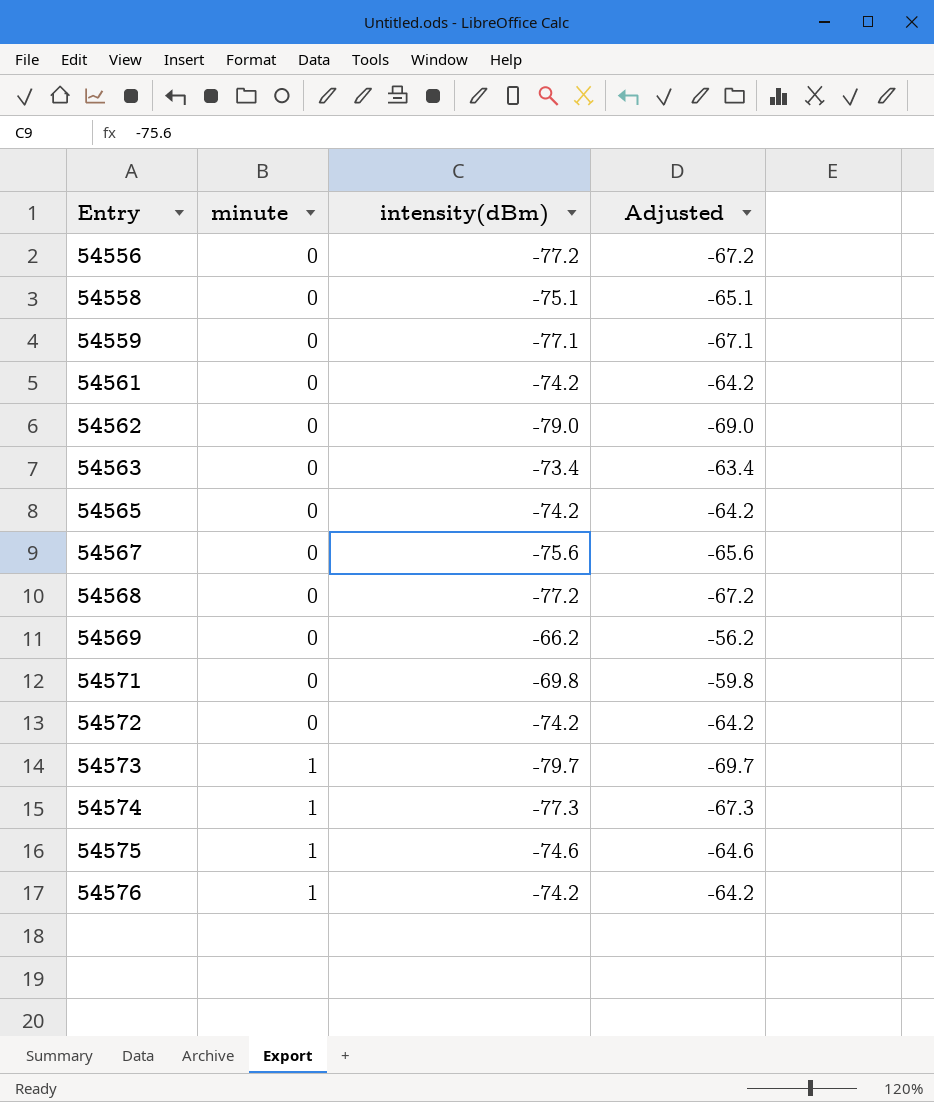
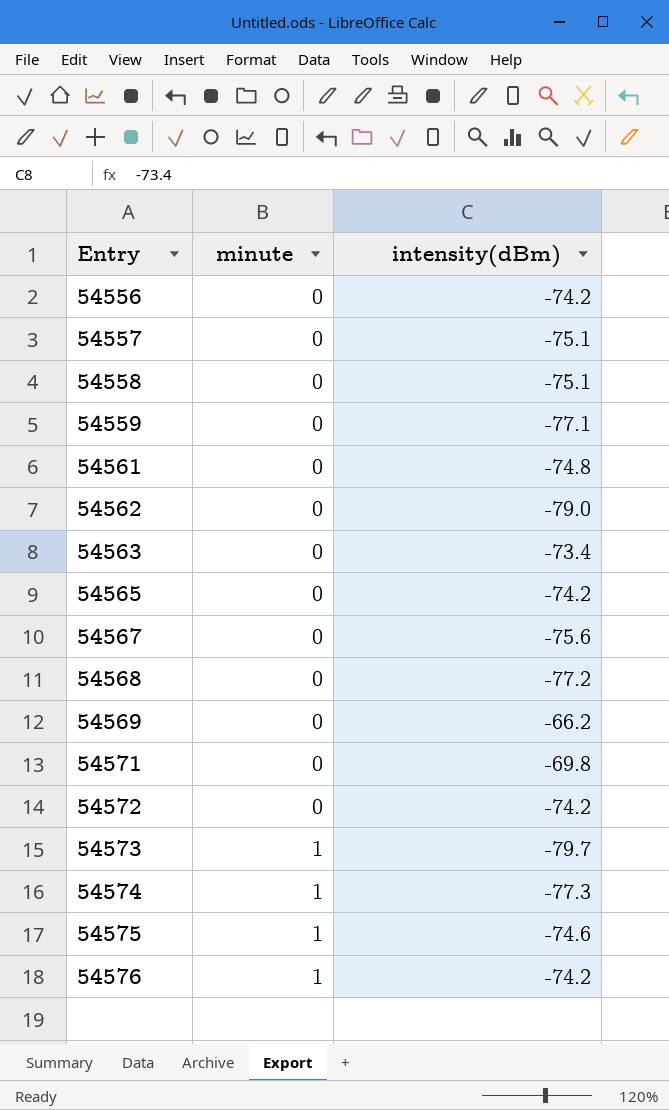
column Adjusted | formula: [intensity(dBm)] + 10 -> none
54556 | intensity(dBm): -77.2 -> -74.2
row 54557: none -> 0 | -75.1
54561 | intensity(dBm): -74.2 -> -74.8

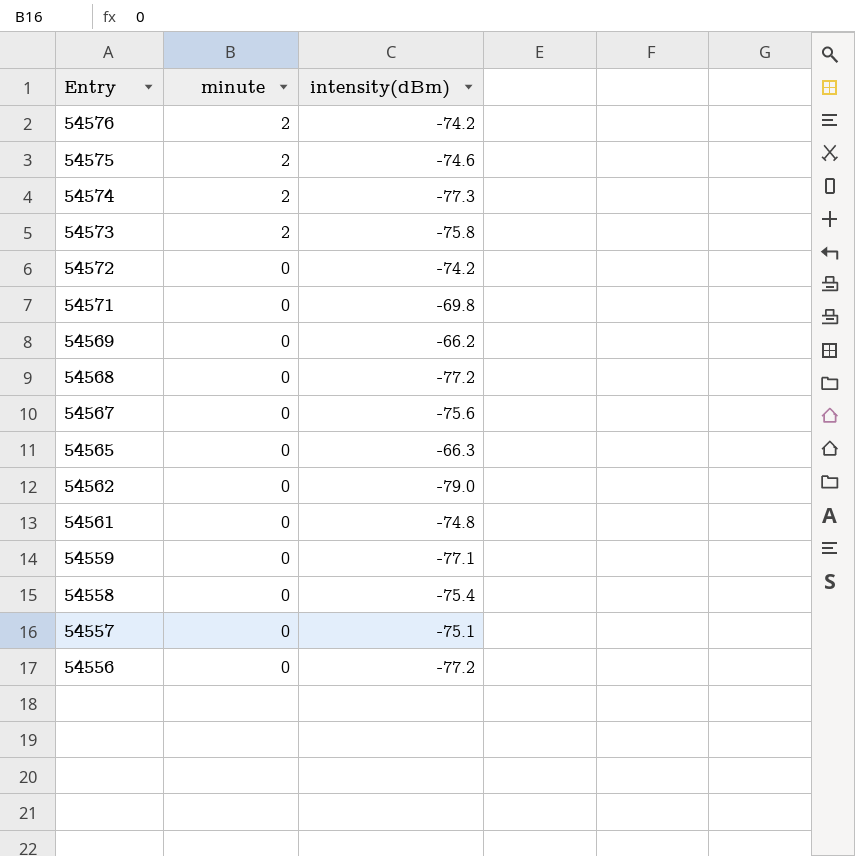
row order: Entry ascending -> Entry descending
row 54563: 0 | -73.4 -> none
54576 | minute: 1 -> 2
54575 | minute: 1 -> 2
54574 | minute: 1 -> 2
54573 | minute: 1 -> 2
54573 | intensity(dBm): -79.7 -> -75.8
54565 | intensity(dBm): -74.2 -> -66.3
54558 | intensity(dBm): -75.1 -> -75.4
54556 | intensity(dBm): -74.2 -> -77.2

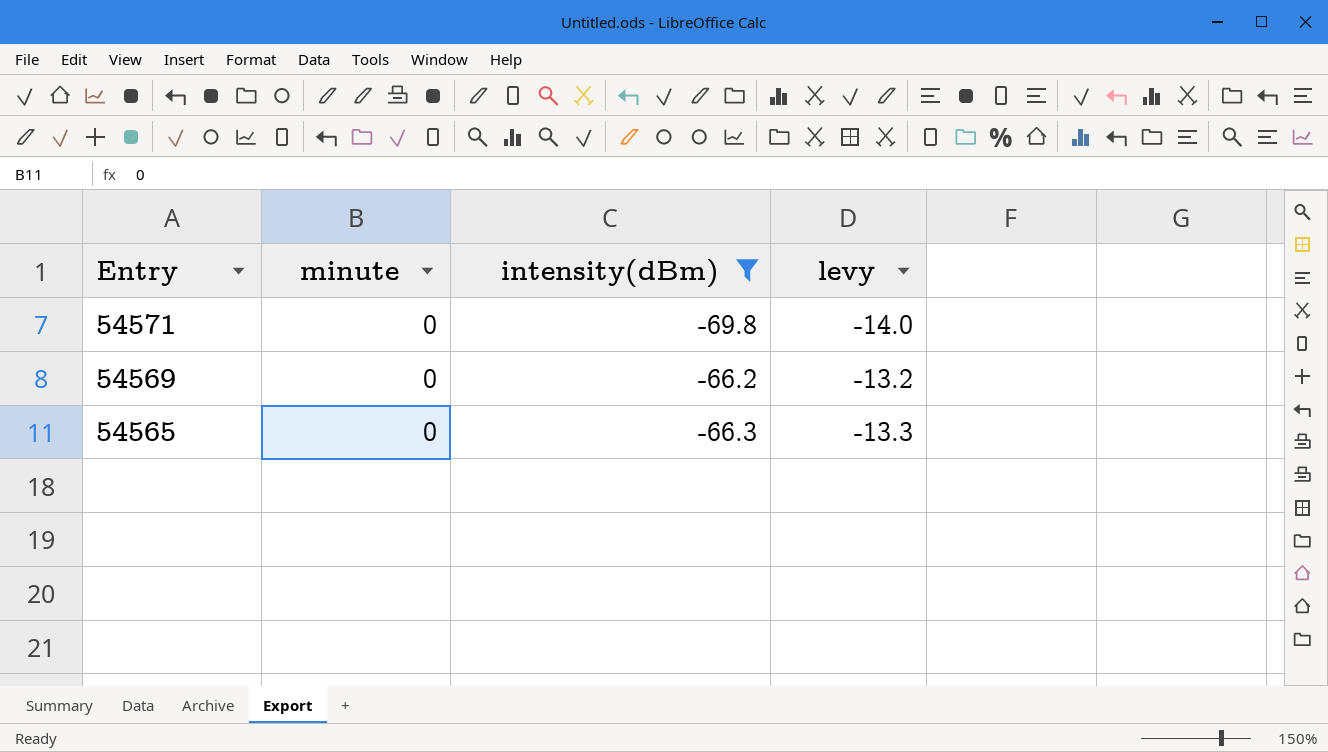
filter: none -> intensity(dBm) >= -69.8
column levy | formula: none -> [intensity(dBm)] * 0.2

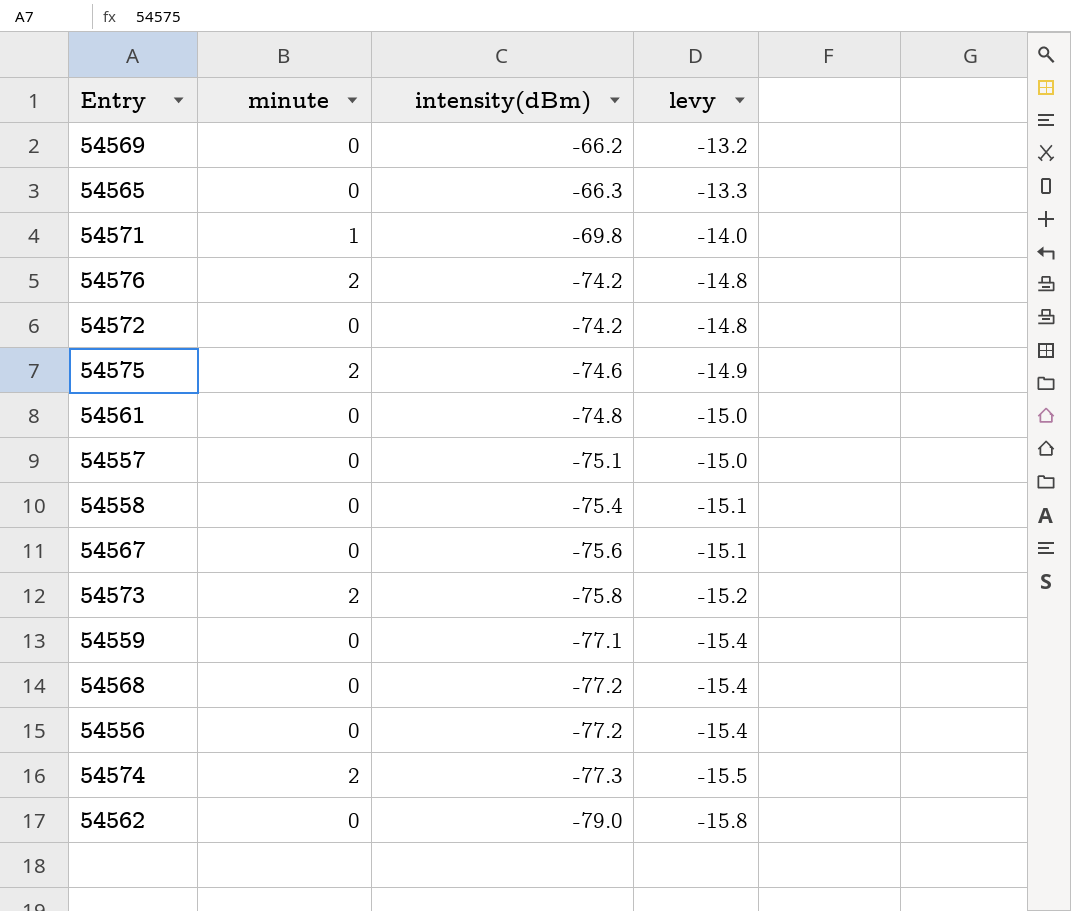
filter: intensity(dBm) >= -69.8 -> none
row order: Entry descending -> intensity(dBm) descending
54571 | minute: 0 -> 1

